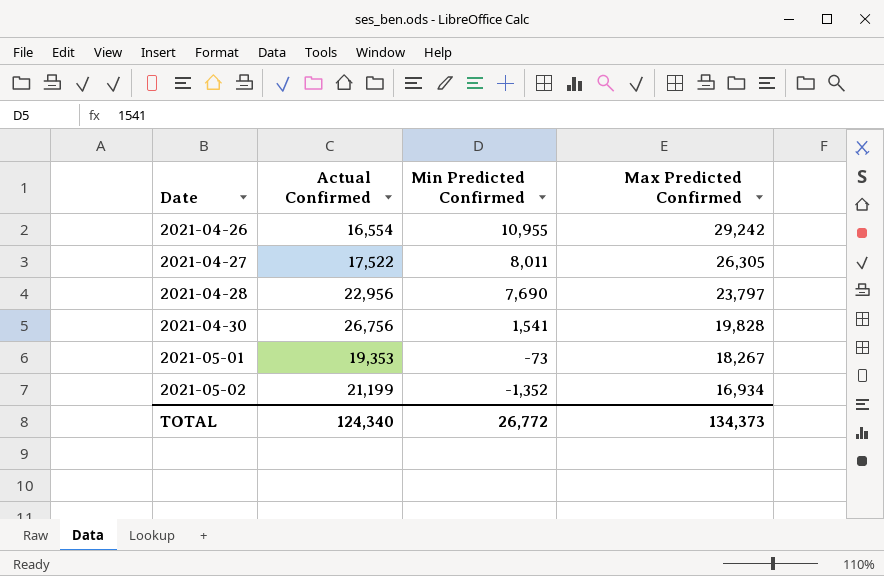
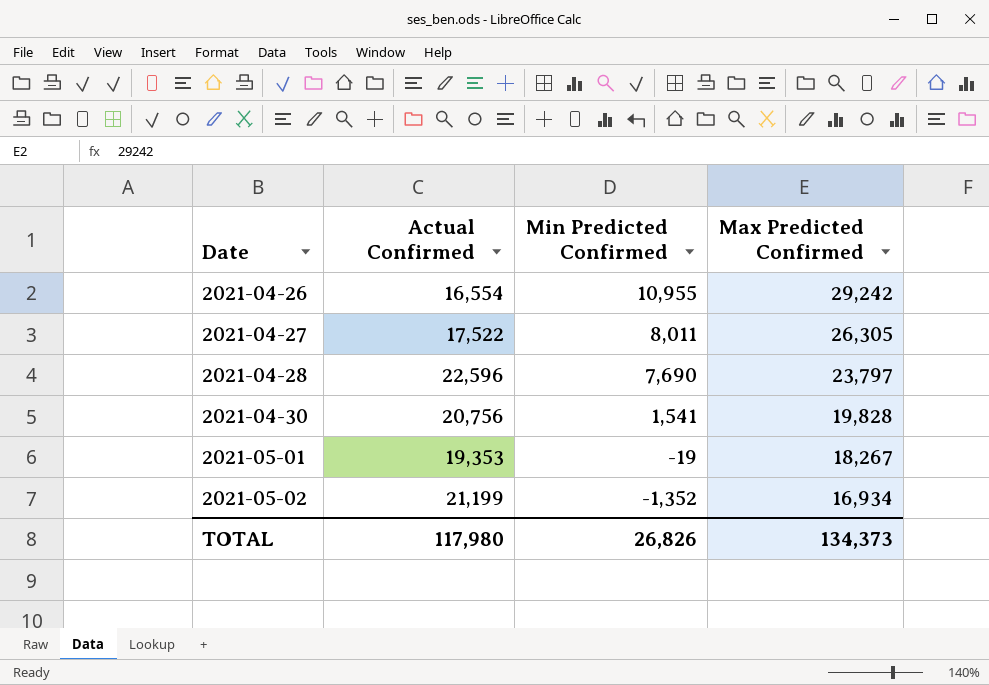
2021-04-28 | Actual Confirmed: 22,956 -> 22,596
2021-04-30 | Actual Confirmed: 26,756 -> 20,756
2021-05-01 | Min Predicted Confirmed: -73 -> -19
TOTAL | Actual Confirmed: 124,340 -> 117,980
TOTAL | Min Predicted Confirmed: 26,772 -> 26,826

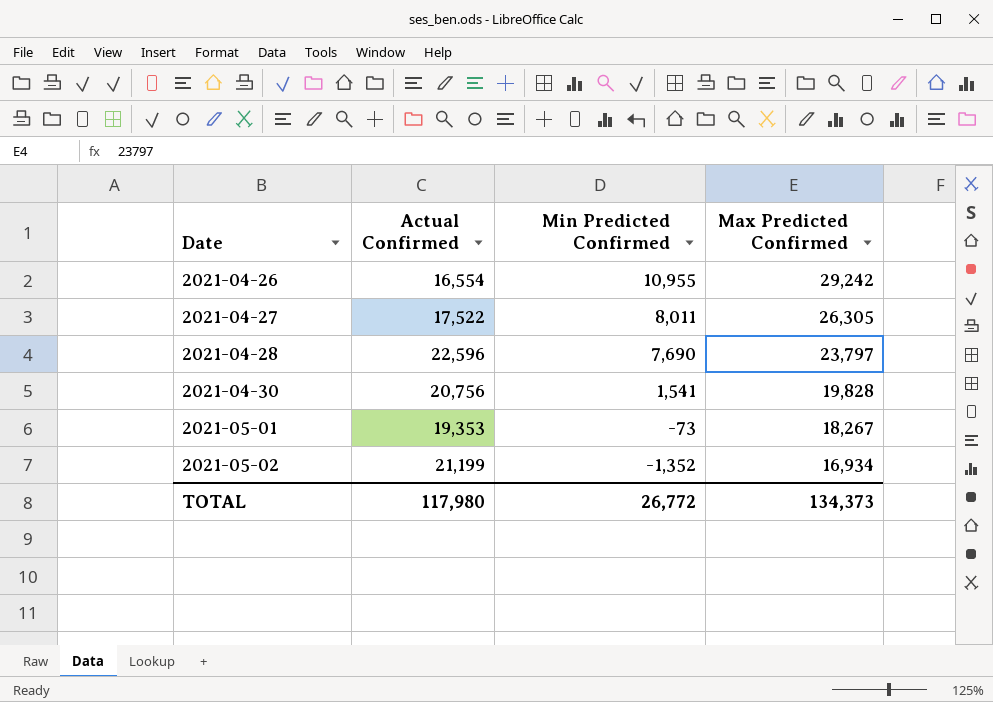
2021-05-01 | Min Predicted Confirmed: -19 -> -73
TOTAL | Min Predicted Confirmed: 26,826 -> 26,772

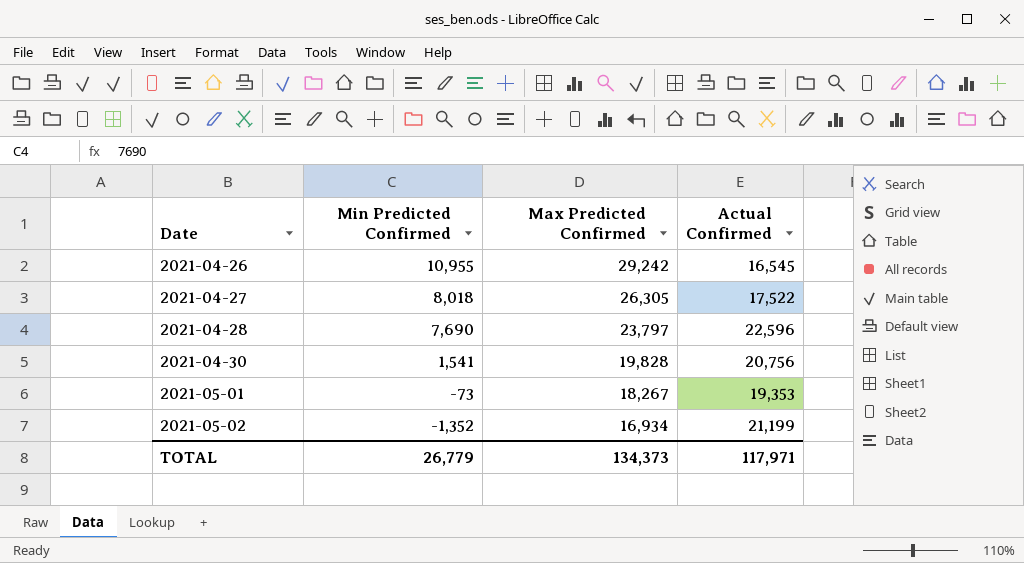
column Actual Confirmed | position: 2 -> 4
2021-04-26 | Actual Confirmed: 16,554 -> 16,545
2021-04-27 | Min Predicted Confirmed: 8,011 -> 8,018
TOTAL | Min Predicted Confirmed: 26,772 -> 26,779
TOTAL | Actual Confirmed: 117,980 -> 117,971

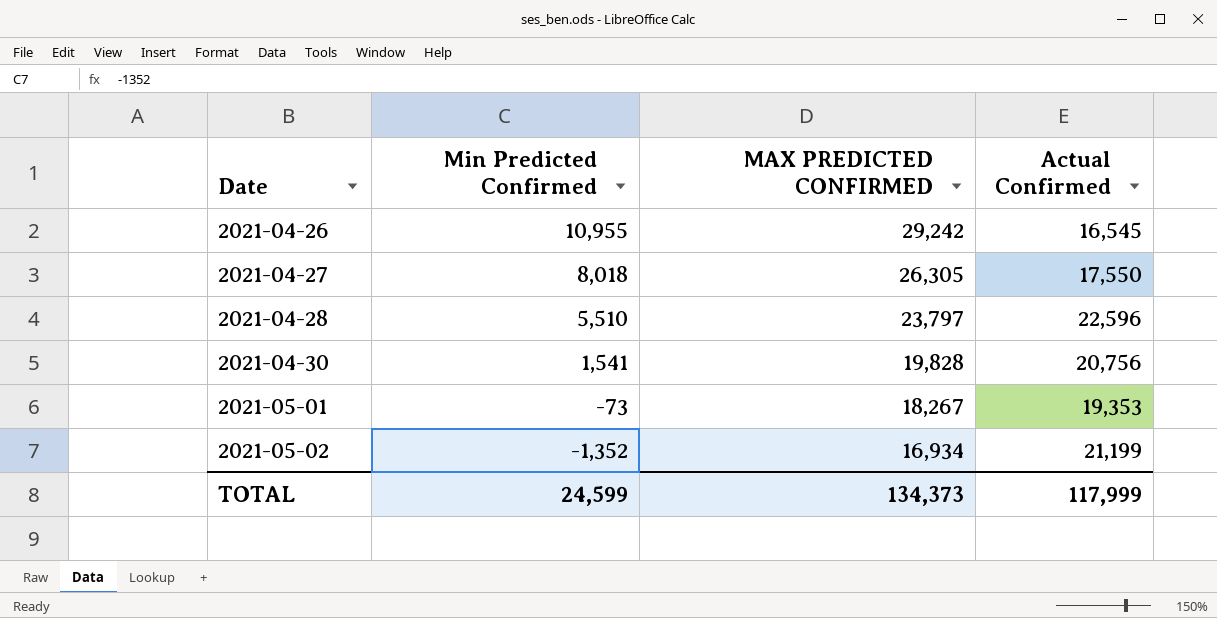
column name: Max Predicted Confirmed -> MAX PREDICTED CONFIRMED
2021-04-27 | Actual Confirmed: 17,522 -> 17,550
2021-04-28 | Min Predicted Confirmed: 7,690 -> 5,510
TOTAL | Min Predicted Confirmed: 26,779 -> 24,599
TOTAL | Actual Confirmed: 117,971 -> 117,999

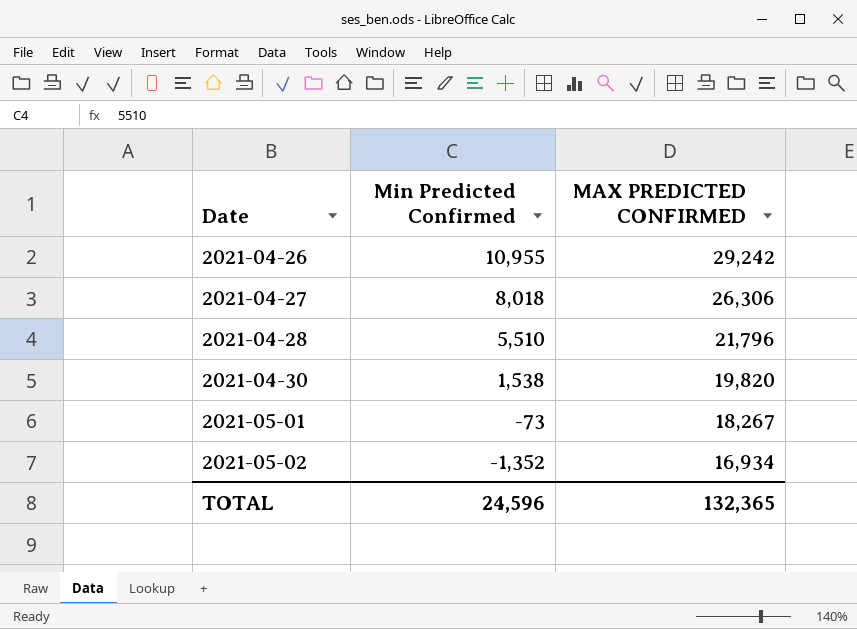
column Actual Confirmed | position: 4 -> none
2021-04-27 | MAX PREDICTED CONFIRMED: 26,305 -> 26,306
2021-04-28 | MAX PREDICTED CONFIRMED: 23,797 -> 21,796
2021-04-30 | Min Predicted Confirmed: 1,541 -> 1,538
2021-04-30 | MAX PREDICTED CONFIRMED: 19,828 -> 19,820
TOTAL | Min Predicted Confirmed: 24,599 -> 24,596
TOTAL | MAX PREDICTED CONFIRMED: 134,373 -> 132,365

